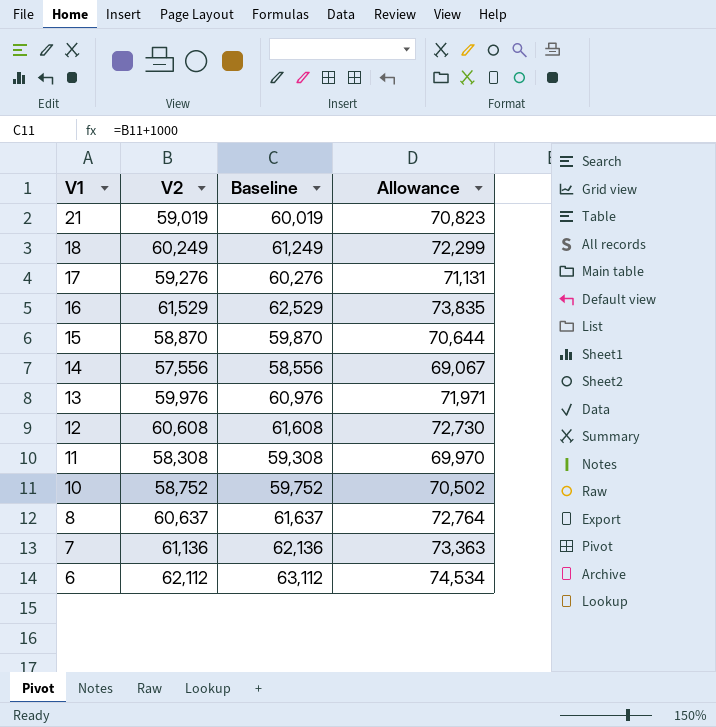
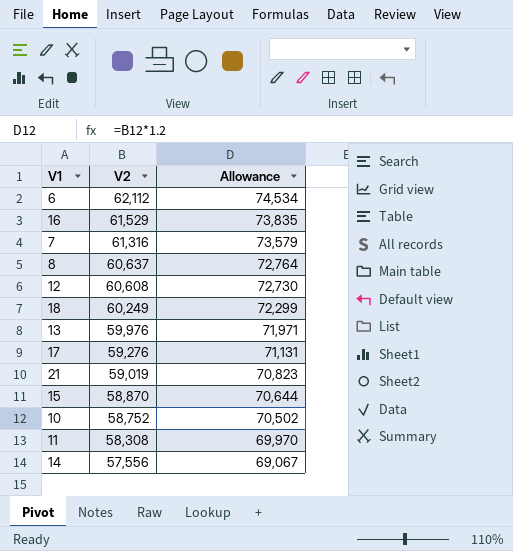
row order: V1 descending -> V2 descending
column Baseline | formula: [V2] + 1000 -> none
7 | V2: 61,136 -> 61,316
7 | Allowance: 73,363 -> 73,579

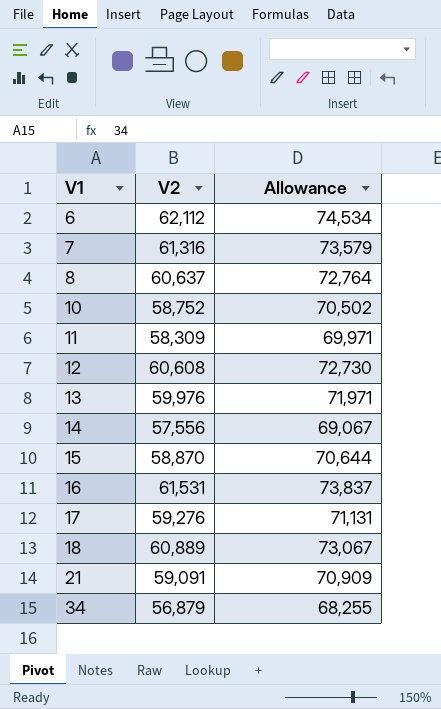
row order: V2 descending -> V1 ascending
11 | V2: 58,308 -> 58,309
11 | Allowance: 69,970 -> 69,971
16 | V2: 61,529 -> 61,531
16 | Allowance: 73,835 -> 73,837
18 | V2: 60,249 -> 60,889
18 | Allowance: 72,299 -> 73,067
21 | V2: 59,019 -> 59,091
21 | Allowance: 70,823 -> 70,909
row 34: none -> 56,879 | 68,255

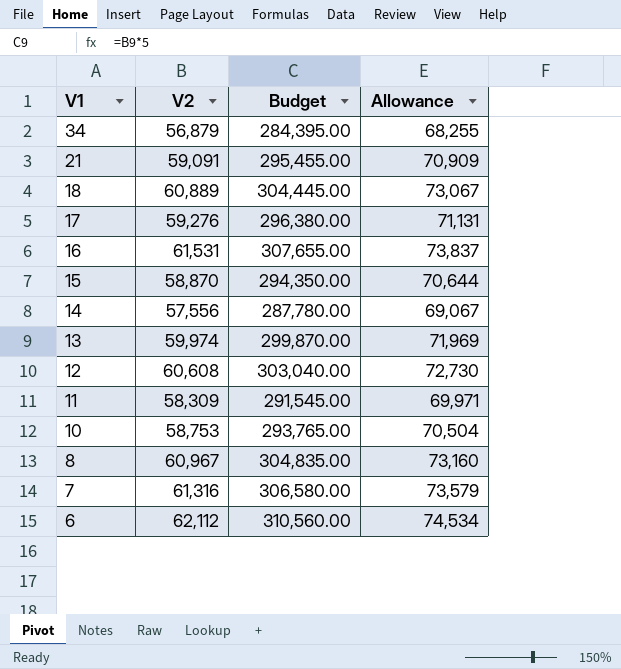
row order: V1 ascending -> V1 descending
column Budget | formula: none -> [V2] * 5
13 | V2: 59,976 -> 59,974
13 | Allowance: 71,971 -> 71,969
10 | V2: 58,752 -> 58,753
10 | Allowance: 70,502 -> 70,504
8 | V2: 60,637 -> 60,967
8 | Allowance: 72,764 -> 73,160

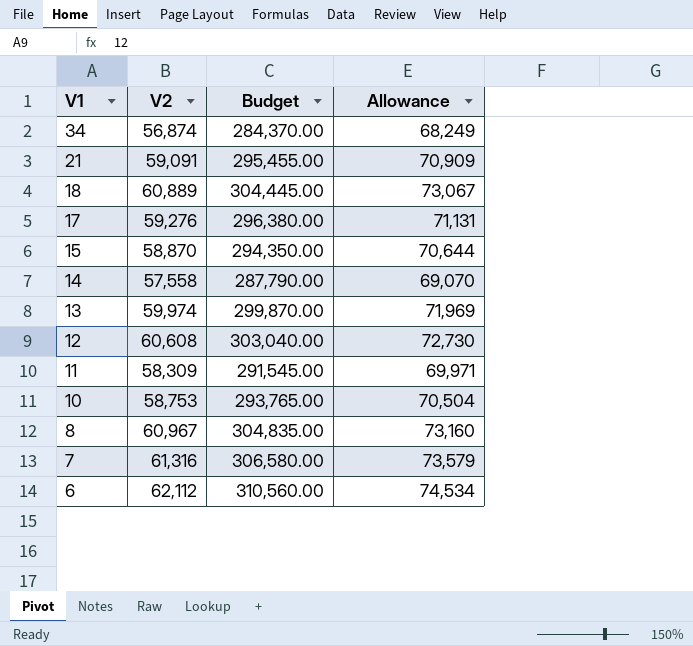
row 16: 61,531 | 307,655.00 | 73,837 -> none
34 | V2: 56,879 -> 56,874
34 | Budget: 284,395.00 -> 284,370.00
34 | Allowance: 68,255 -> 68,249
14 | V2: 57,556 -> 57,558
14 | Budget: 287,780.00 -> 287,790.00
14 | Allowance: 69,067 -> 69,070

